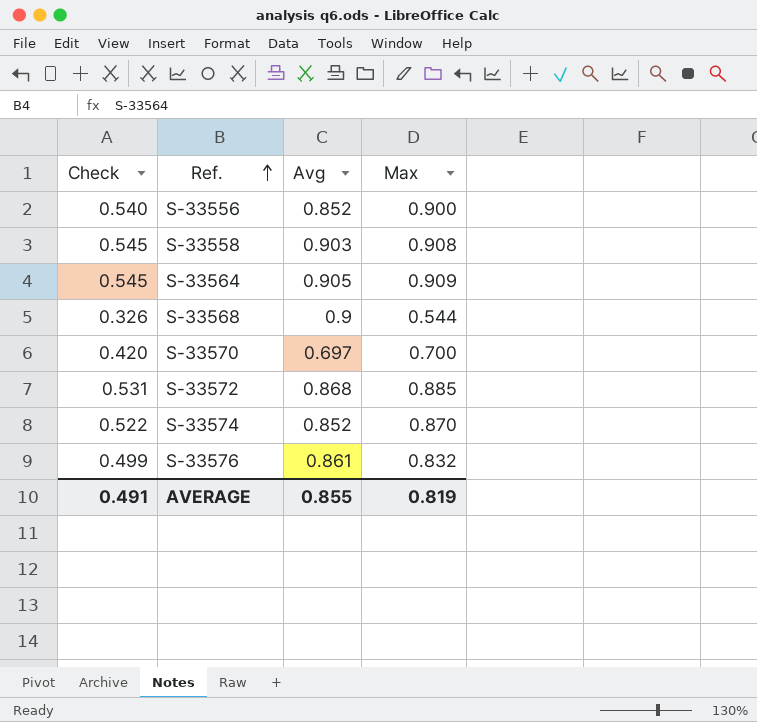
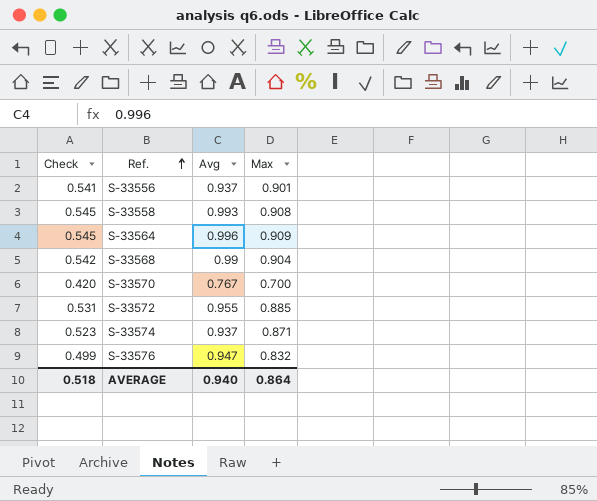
S-33556 | Check: 0.540 -> 0.541
S-33556 | Avg: 0.852 -> 0.937
S-33556 | Max: 0.900 -> 0.901
S-33558 | Avg: 0.903 -> 0.993
S-33564 | Avg: 0.905 -> 0.996
S-33568 | Check: 0.326 -> 0.542
S-33568 | Avg: 0.9 -> 0.99
S-33568 | Max: 0.544 -> 0.904
S-33570 | Avg: 0.697 -> 0.767
S-33572 | Avg: 0.868 -> 0.955
S-33574 | Check: 0.522 -> 0.523
S-33574 | Avg: 0.852 -> 0.937
S-33574 | Max: 0.870 -> 0.871
S-33576 | Avg: 0.861 -> 0.947
AVERAGE | Check: 0.491 -> 0.518
AVERAGE | Avg: 0.855 -> 0.940
AVERAGE | Max: 0.819 -> 0.864

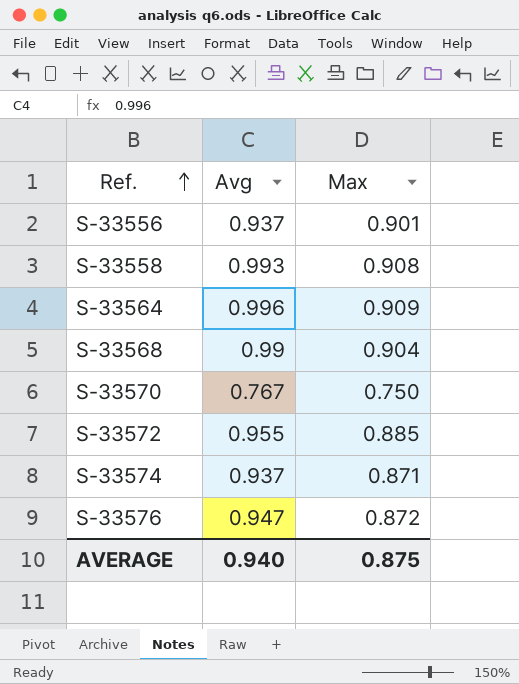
column Check | formula: [Max] * 0.6 -> none
S-33570 | Max: 0.700 -> 0.750
S-33576 | Max: 0.832 -> 0.872
AVERAGE | Max: 0.864 -> 0.875

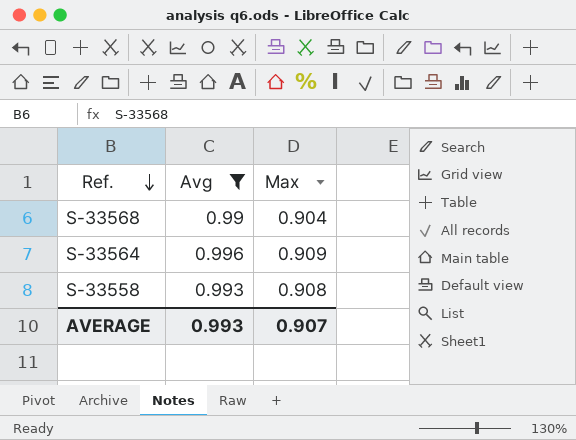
filter: none -> Avg >= 0.99
row order: Ref. ascending -> Ref. descending
AVERAGE | Avg: 0.940 -> 0.993
AVERAGE | Max: 0.875 -> 0.907

